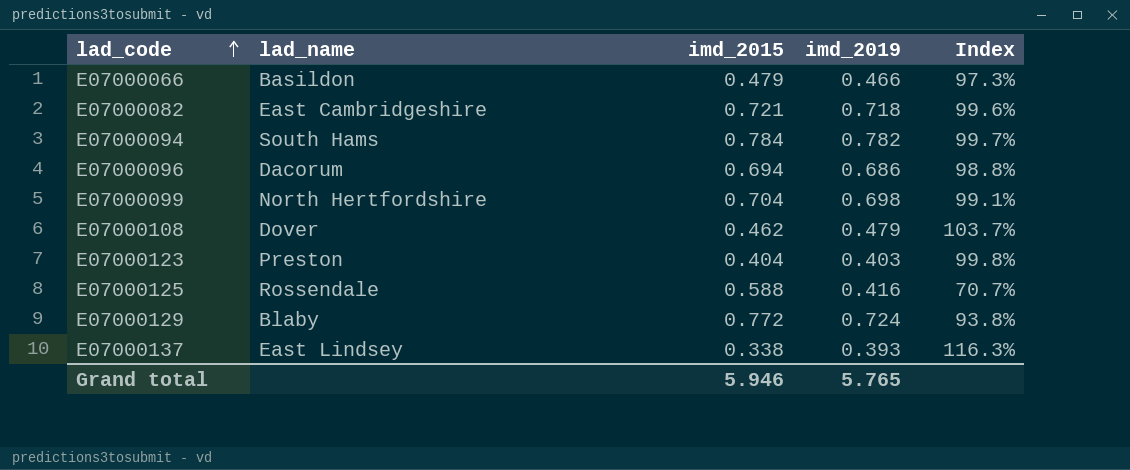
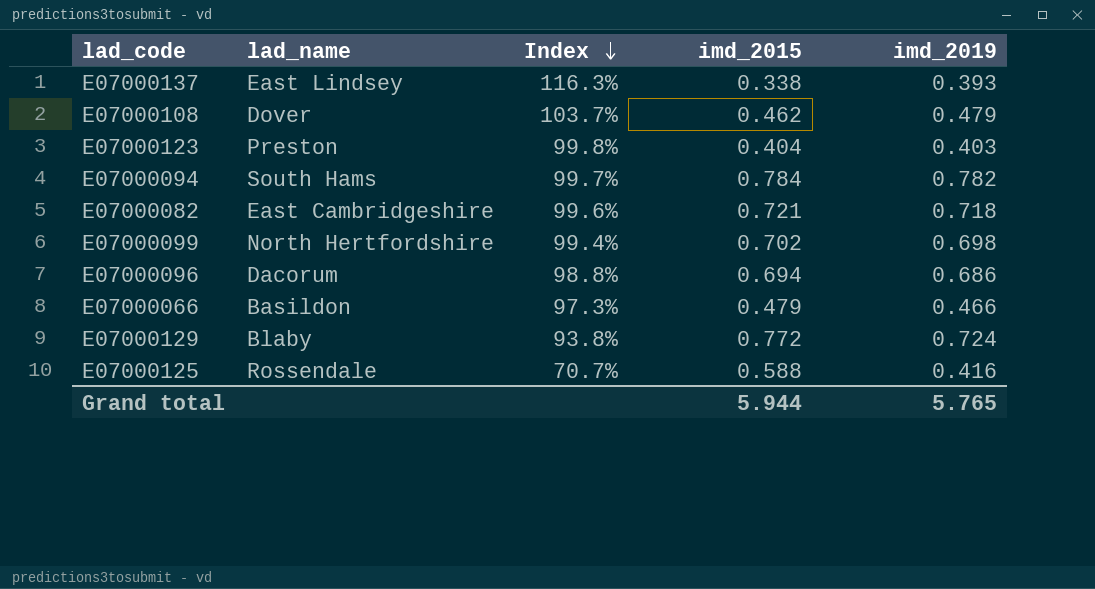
row order: lad_code ascending -> Index descending
column Index | position: 5 -> 3
E07000099 | Index: 99.1% -> 99.4%
E07000099 | imd_2015: 0.704 -> 0.702
Grand total | imd_2015: 5.946 -> 5.944

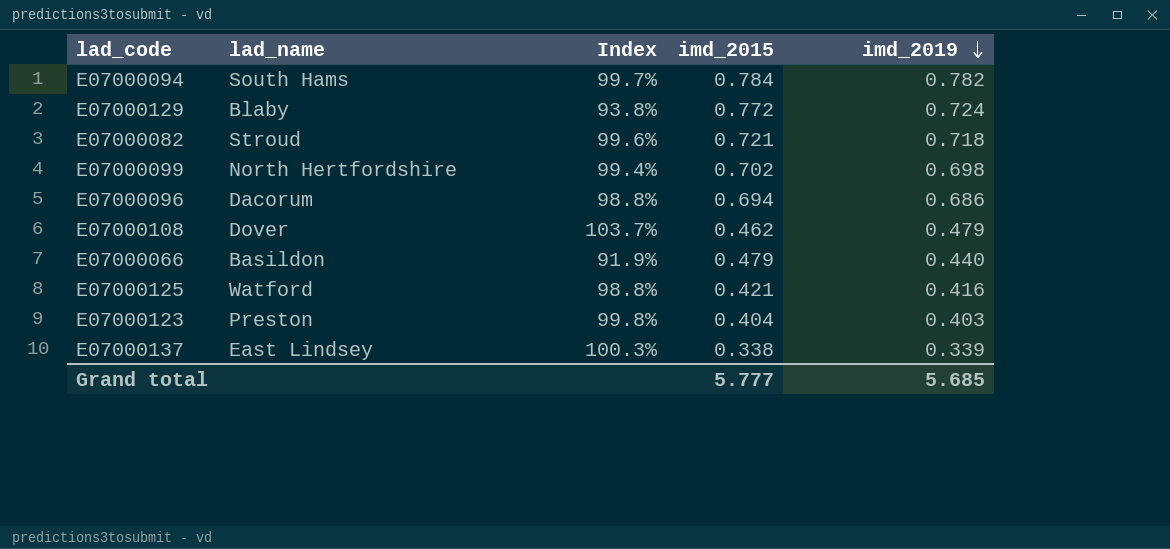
row order: Index descending -> imd_2019 descending
E07000082 | lad_name: East Cambridgeshire -> Stroud
E07000066 | Index: 97.3% -> 91.9%
E07000066 | imd_2019: 0.466 -> 0.440
E07000125 | lad_name: Rossendale -> Watford
E07000125 | Index: 70.7% -> 98.8%
E07000125 | imd_2015: 0.588 -> 0.421
E07000137 | Index: 116.3% -> 100.3%
E07000137 | imd_2019: 0.393 -> 0.339
Grand total | imd_2015: 5.944 -> 5.777
Grand total | imd_2019: 5.765 -> 5.685

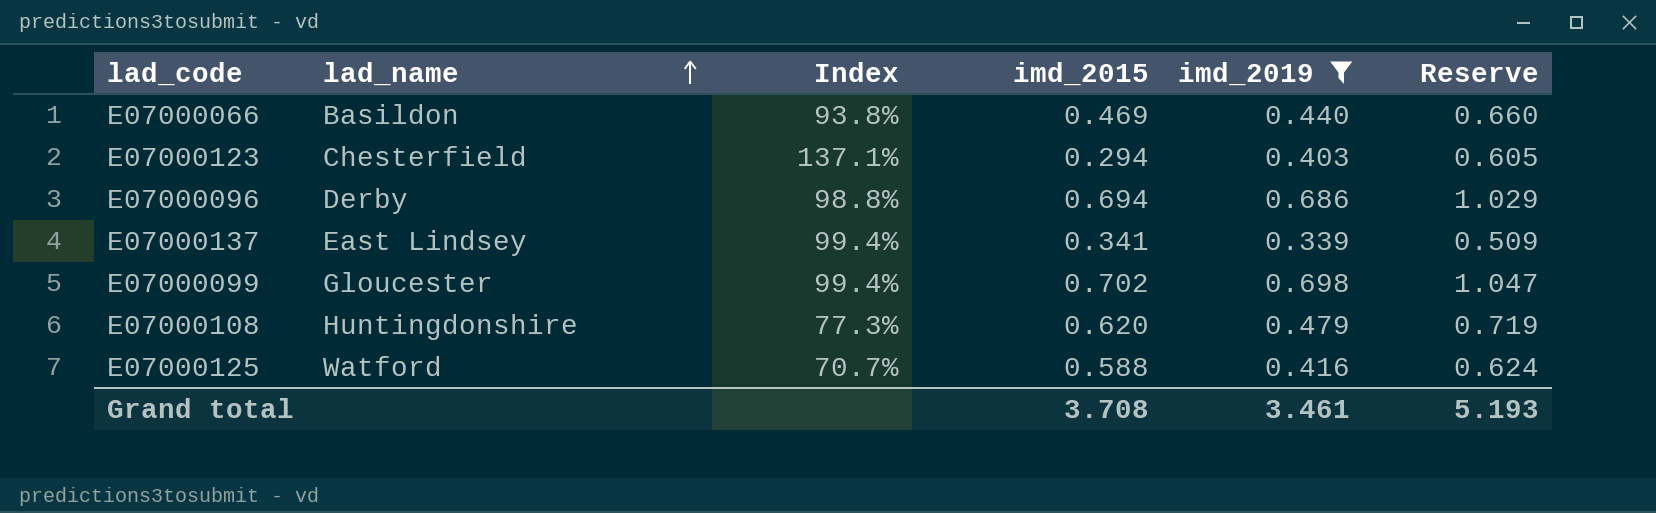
filter: none -> imd_2019 <= 0.698
row order: imd_2019 descending -> lad_name ascending
column Reserve | formula: none -> [imd_2019] * 1.5
E07000066 | Index: 91.9% -> 93.8%
E07000066 | imd_2015: 0.479 -> 0.469
E07000123 | lad_name: Preston -> Chesterfield
E07000123 | Index: 99.8% -> 137.1%
E07000123 | imd_2015: 0.404 -> 0.294
E07000096 | lad_name: Dacorum -> Derby
E07000137 | Index: 100.3% -> 99.4%
E07000137 | imd_2015: 0.338 -> 0.341
E07000099 | lad_name: North Hertfordshire -> Gloucester
E07000108 | lad_name: Dover -> Huntingdonshire
E07000108 | Index: 103.7% -> 77.3%
E07000108 | imd_2015: 0.462 -> 0.620
E07000125 | Index: 98.8% -> 70.7%
E07000125 | imd_2015: 0.421 -> 0.588
Grand total | imd_2015: 5.777 -> 3.708
Grand total | imd_2019: 5.685 -> 3.461

